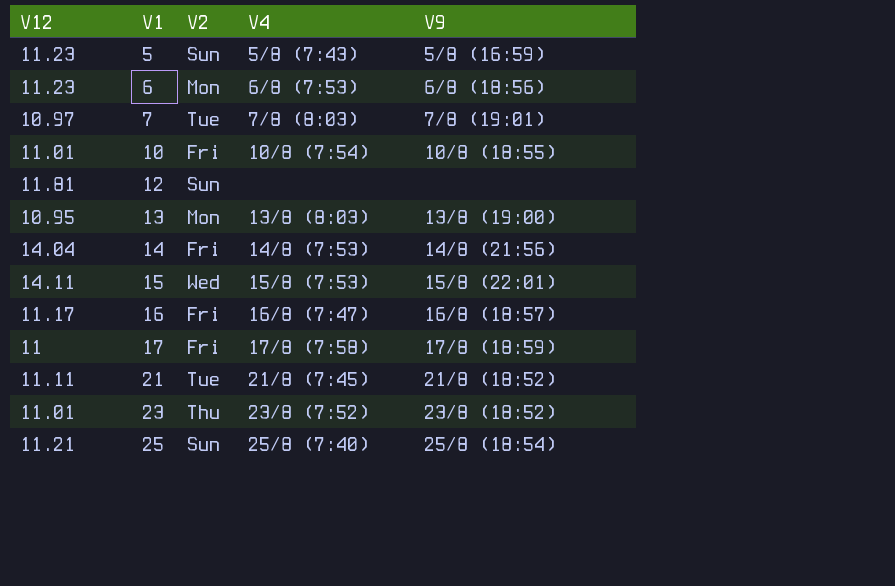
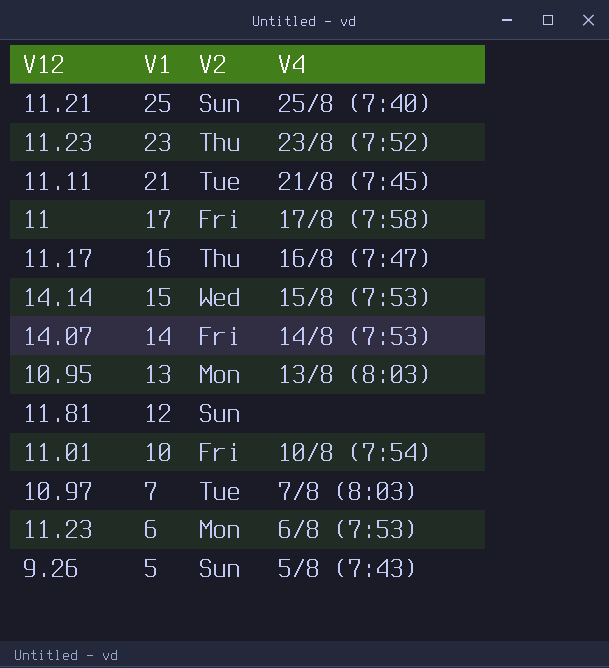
row order: V1 ascending -> V1 descending
column V9 | position: 5 -> none
23 | V12: 11.01 -> 11.23
16 | V2: Fri -> Thu
15 | V12: 14.11 -> 14.14
14 | V12: 14.04 -> 14.07
5 | V12: 11.23 -> 9.26

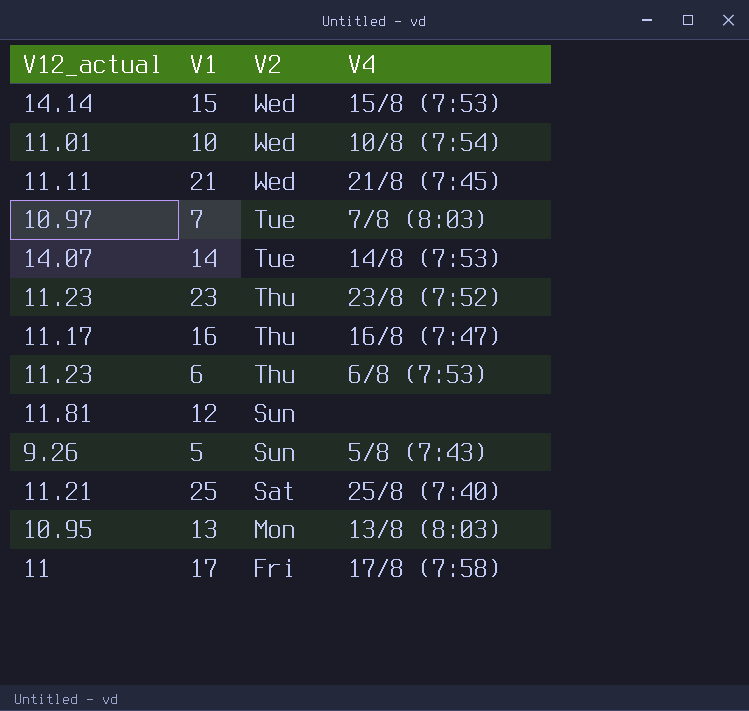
row order: V1 descending -> V2 descending
column name: V12 -> V12_actual
10 | V2: Fri -> Wed
21 | V2: Tue -> Wed
14 | V2: Fri -> Tue
6 | V2: Mon -> Thu
25 | V2: Sun -> Sat

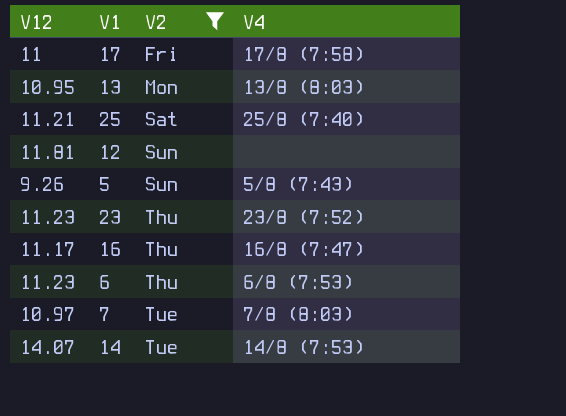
filter: none -> V2 != Wed
row order: V2 descending -> V2 ascending
column name: V12_actual -> V12

